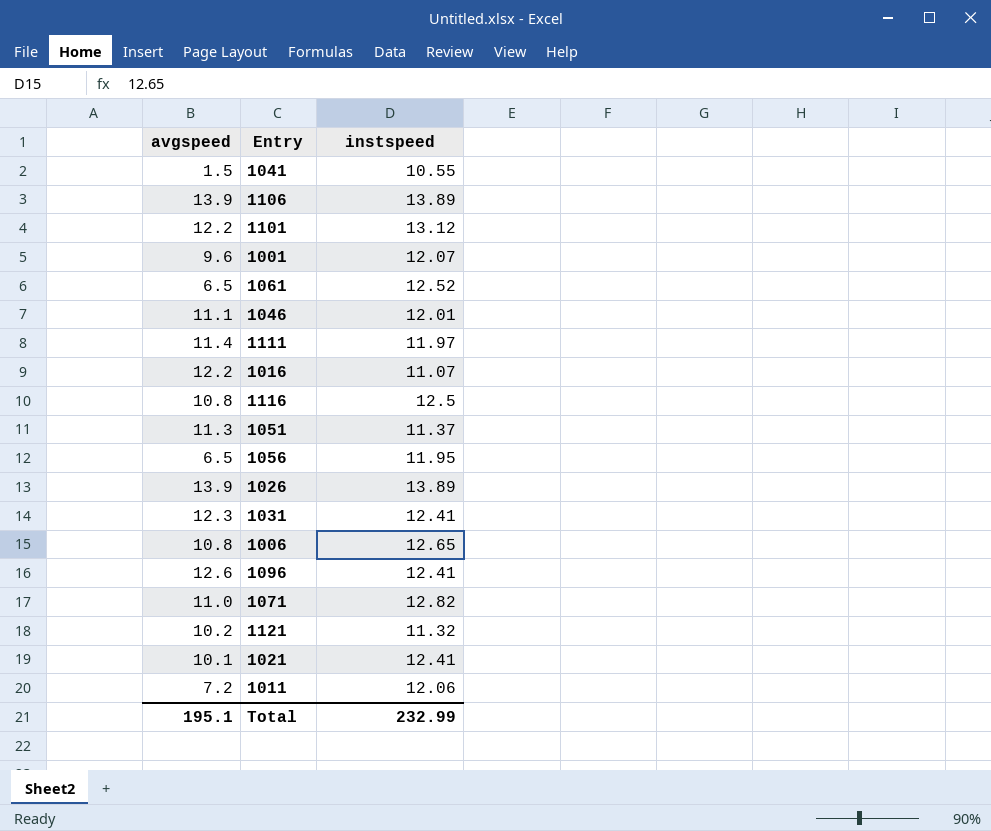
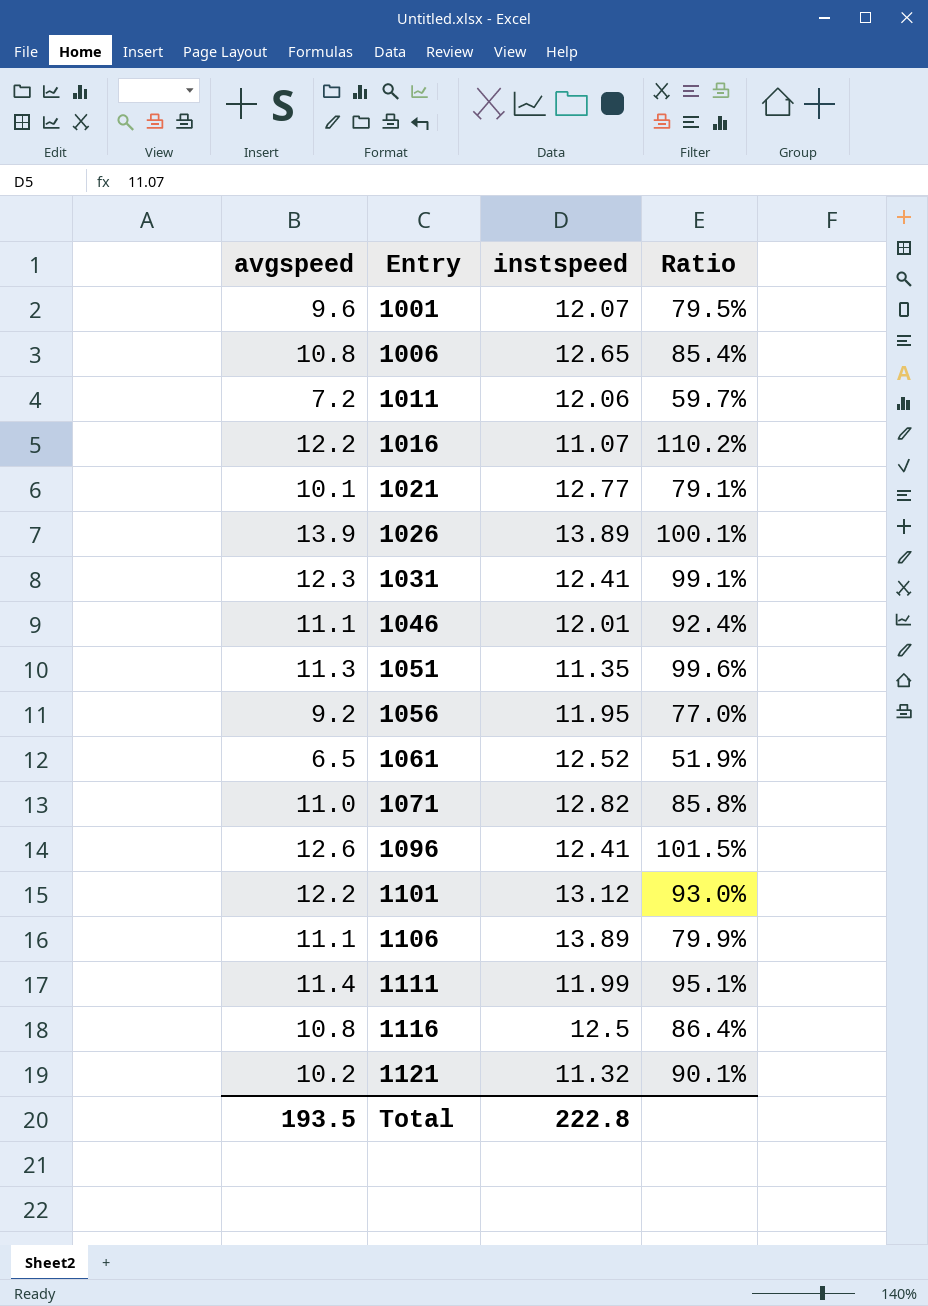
row order: none -> Entry ascending
column Ratio | formula: none -> [avgspeed] / [instspeed]
row 1041: 1.5 | 10.55 -> none
1021 | instspeed: 12.41 -> 12.77
1051 | instspeed: 11.37 -> 11.35
1056 | avgspeed: 6.5 -> 9.2
1106 | avgspeed: 13.9 -> 11.1
1111 | instspeed: 11.97 -> 11.99
Total | avgspeed: 195.1 -> 193.5
Total | instspeed: 232.99 -> 222.8

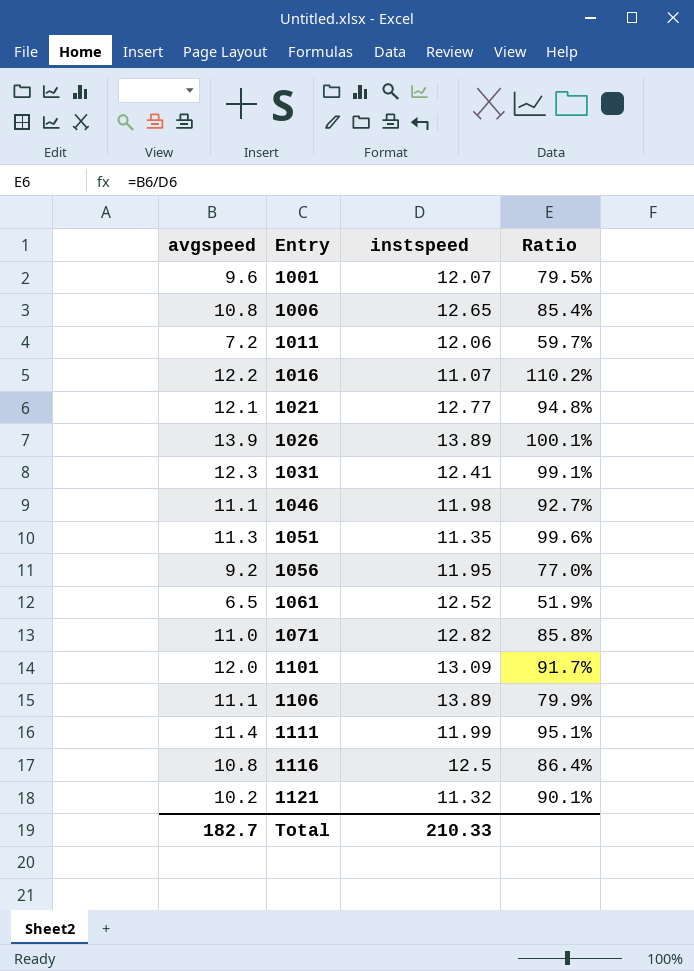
row 1096: 12.6 | 12.41 | 101.5% -> none
1021 | avgspeed: 10.1 -> 12.1
1021 | Ratio: 79.1% -> 94.8%
1046 | instspeed: 12.01 -> 11.98
1046 | Ratio: 92.4% -> 92.7%
1101 | avgspeed: 12.2 -> 12.0
1101 | instspeed: 13.12 -> 13.09
1101 | Ratio: 93.0% -> 91.7%
Total | avgspeed: 193.5 -> 182.7
Total | instspeed: 222.8 -> 210.33

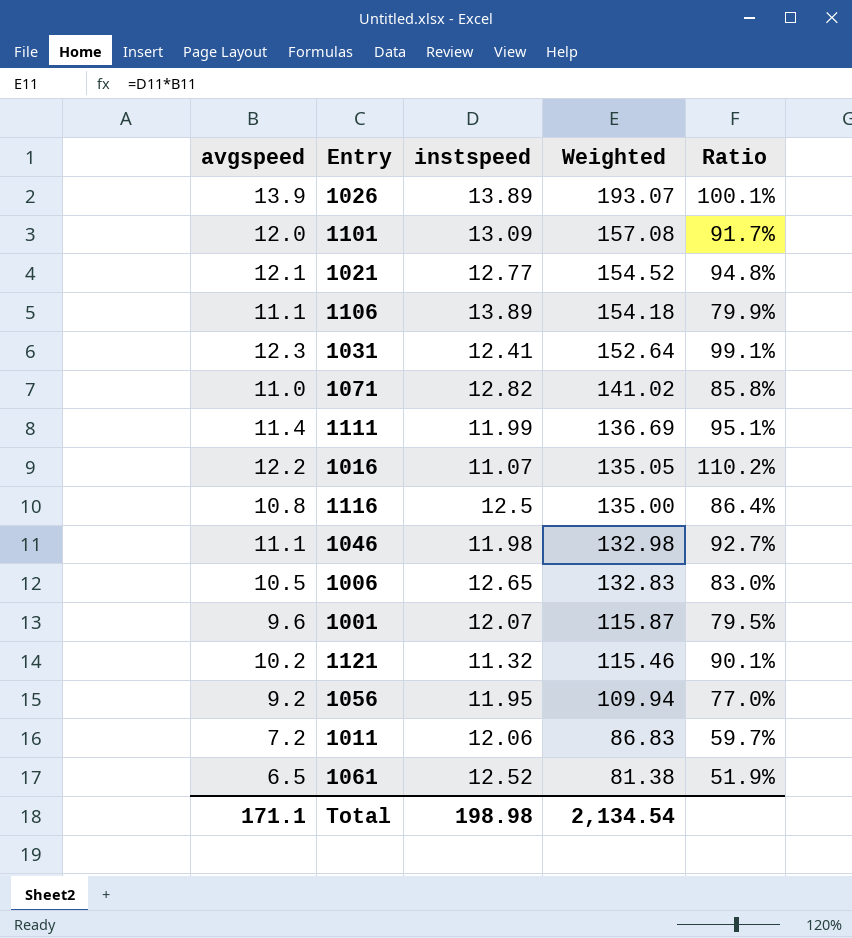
row order: Entry ascending -> Weighted descending
column Weighted | formula: none -> [avgspeed] * [instspeed]
row 1051: 11.3 | 11.35 | 99.6% -> none
1006 | avgspeed: 10.8 -> 10.5
1006 | Ratio: 85.4% -> 83.0%
Total | avgspeed: 182.7 -> 171.1
Total | instspeed: 210.33 -> 198.98

